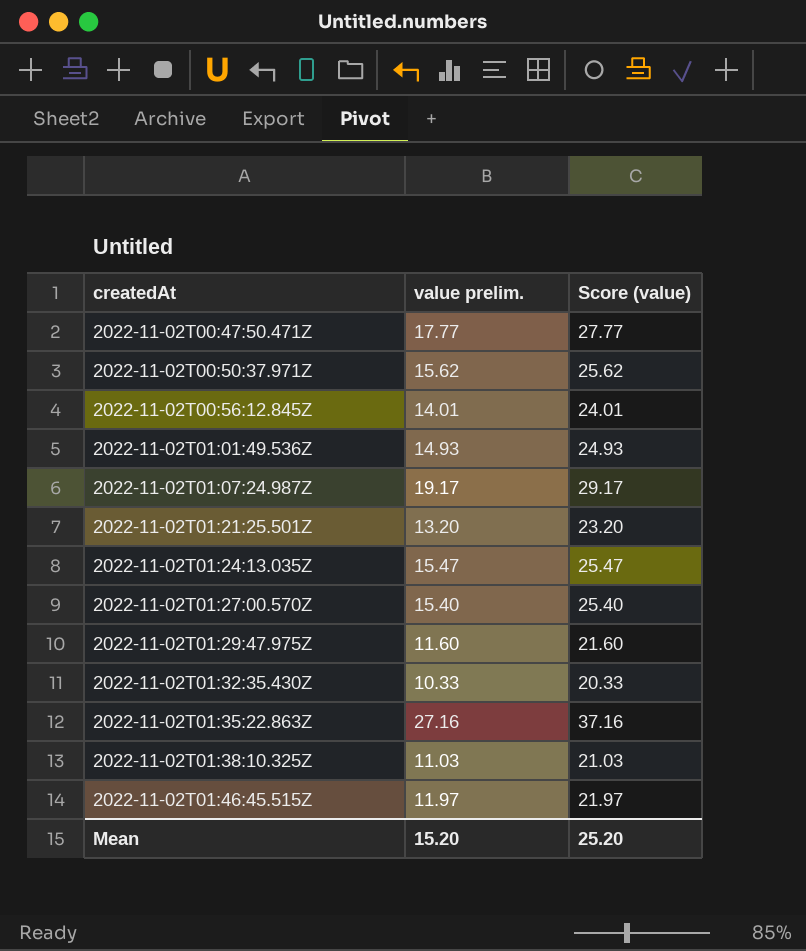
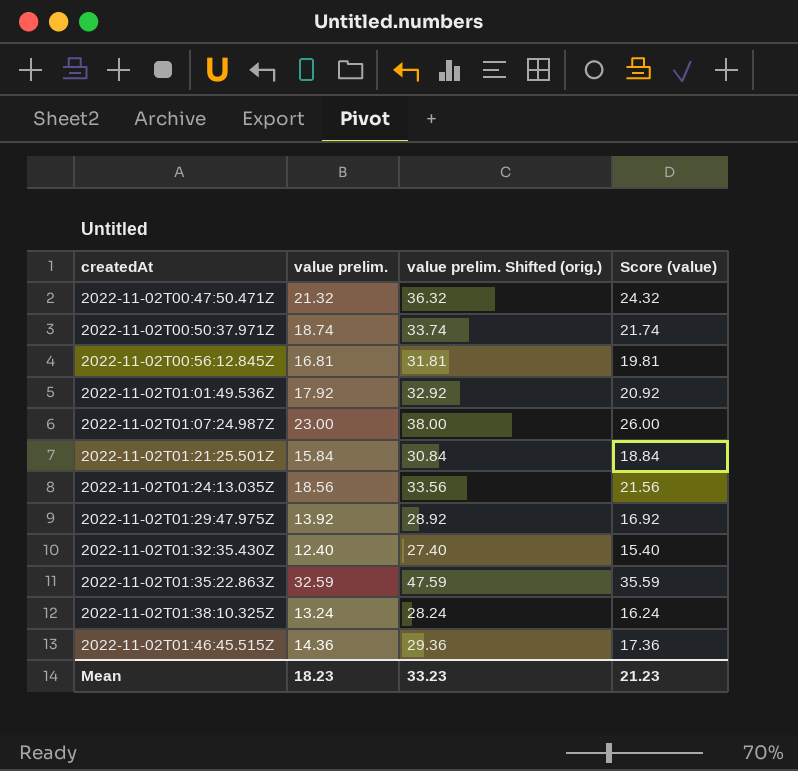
column value prelim. Shifted (orig.) | formula: none -> [value prelim.] + 15
column Score (value) | formula: [value prelim.] + 10 -> [value prelim.] + 3
row 2022-11-02T01:27:00.570Z: 15.40 | 25.40 -> none
2022-11-02T00:47:50.471Z | value prelim.: 17.77 -> 21.32
2022-11-02T00:50:37.971Z | value prelim.: 15.62 -> 18.74
2022-11-02T00:56:12.845Z | value prelim.: 14.01 -> 16.81
2022-11-02T01:01:49.536Z | value prelim.: 14.93 -> 17.92
2022-11-02T01:07:24.987Z | value prelim.: 19.17 -> 23.00
2022-11-02T01:21:25.501Z | value prelim.: 13.20 -> 15.84
2022-11-02T01:24:13.035Z | value prelim.: 15.47 -> 18.56
2022-11-02T01:29:47.975Z | value prelim.: 11.60 -> 13.92
2022-11-02T01:32:35.430Z | value prelim.: 10.33 -> 12.40
2022-11-02T01:35:22.863Z | value prelim.: 27.16 -> 32.59
2022-11-02T01:38:10.325Z | value prelim.: 11.03 -> 13.24
2022-11-02T01:46:45.515Z | value prelim.: 11.97 -> 14.36
Mean | value prelim.: 15.20 -> 18.23
Mean | Score (value): 25.20 -> 21.23

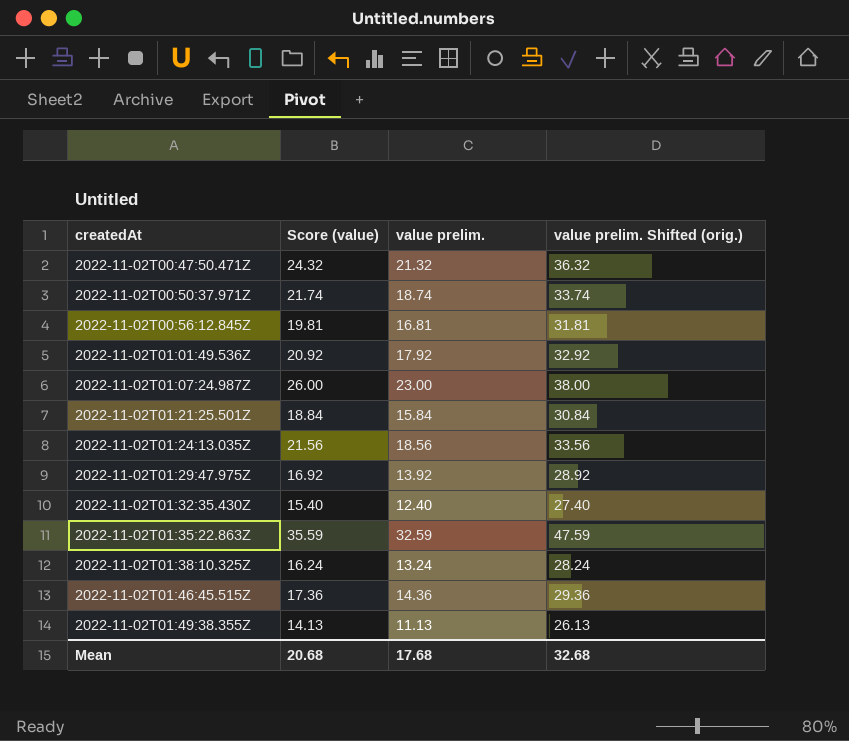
column Score (value) | position: 4 -> 2
row 2022-11-02T01:49:38.355Z: none -> 14.13 | 11.13 | 26.13
Mean | Score (value): 21.23 -> 20.68
Mean | value prelim.: 18.23 -> 17.68
Mean | value prelim. Shifted (orig.): 33.23 -> 32.68

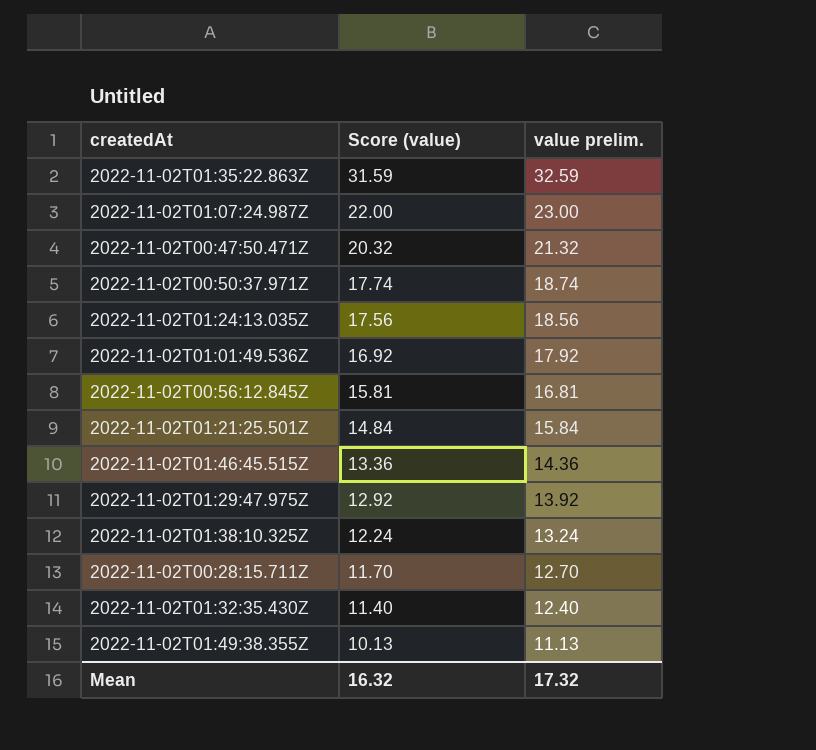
row order: createdAt ascending -> Score (value) descending
column value prelim. Shifted (orig.) | formula: [value prelim.] + 15 -> none
column Score (value) | formula: [value prelim.] + 3 -> [value prelim.] - 1
row 2022-11-02T00:28:15.711Z: none -> 11.70 | 12.70
Mean | Score (value): 20.68 -> 16.32
Mean | value prelim.: 17.68 -> 17.32

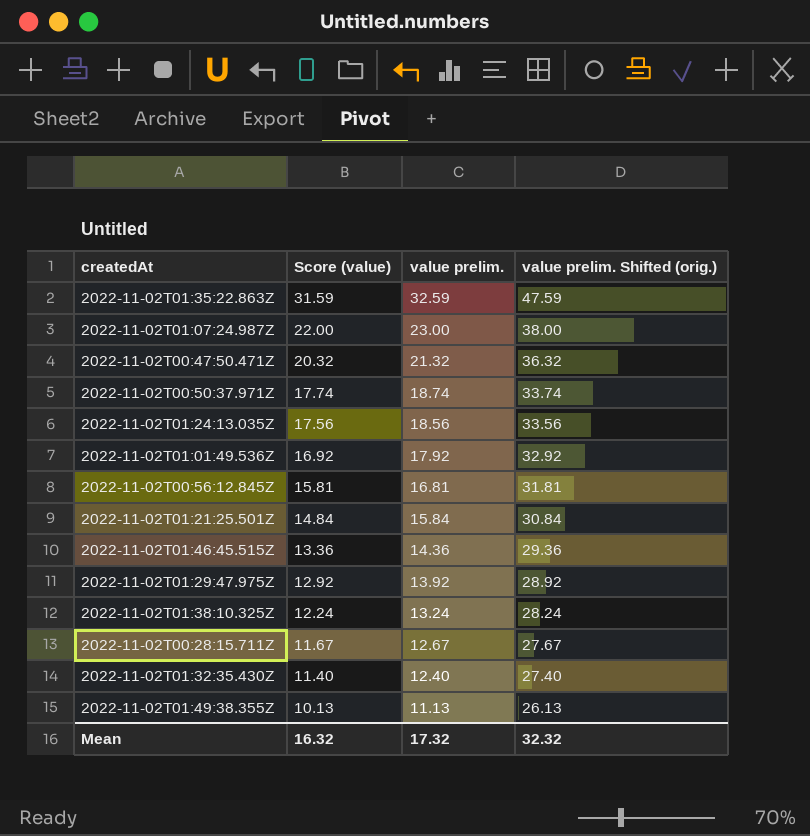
column value prelim. Shifted (orig.) | formula: none -> [value prelim.] + 15
2022-11-02T00:28:15.711Z | Score (value): 11.70 -> 11.67
2022-11-02T00:28:15.711Z | value prelim.: 12.70 -> 12.67

